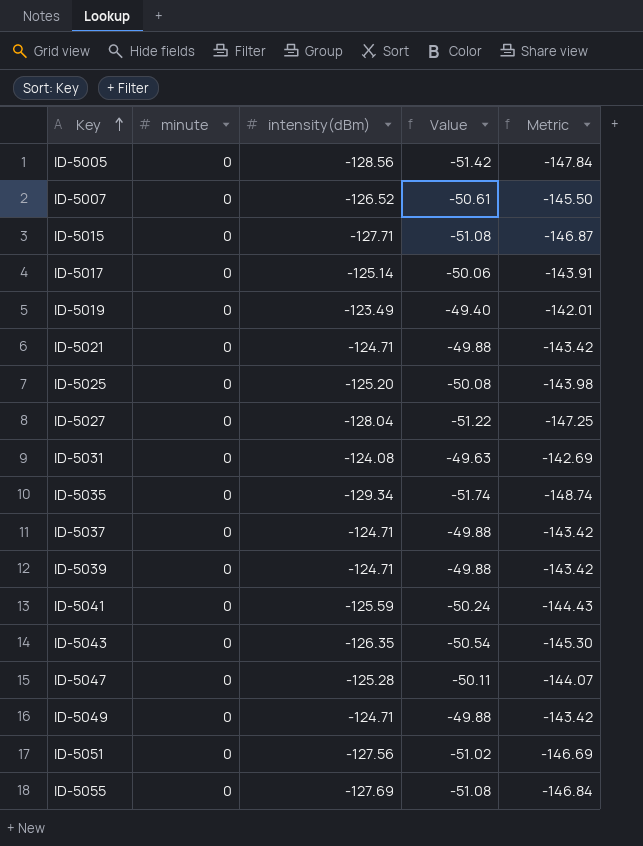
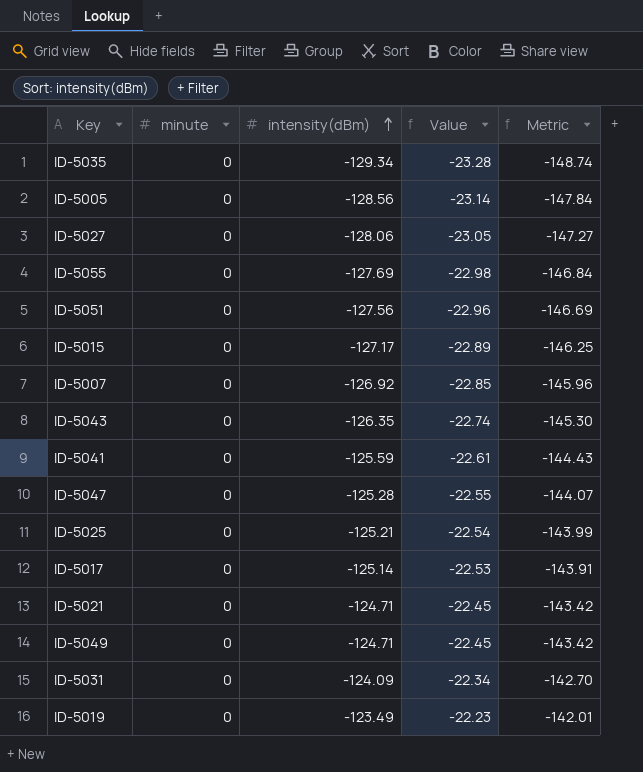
row order: Key ascending -> intensity(dBm) ascending
column Value | formula: [intensity(dBm)] * 0.4 -> [intensity(dBm)] * 0.18
row ID-5037: 0 | -124.71 | -49.88 | -143.42 -> none
row ID-5039: 0 | -124.71 | -49.88 | -143.42 -> none
ID-5027 | intensity(dBm): -128.04 -> -128.06
ID-5027 | Metric: -147.25 -> -147.27
ID-5015 | intensity(dBm): -127.71 -> -127.17
ID-5015 | Metric: -146.87 -> -146.25
ID-5007 | intensity(dBm): -126.52 -> -126.92
ID-5007 | Metric: -145.50 -> -145.96
ID-5025 | intensity(dBm): -125.20 -> -125.21
ID-5025 | Metric: -143.98 -> -143.99
ID-5031 | intensity(dBm): -124.08 -> -124.09
ID-5031 | Metric: -142.69 -> -142.70

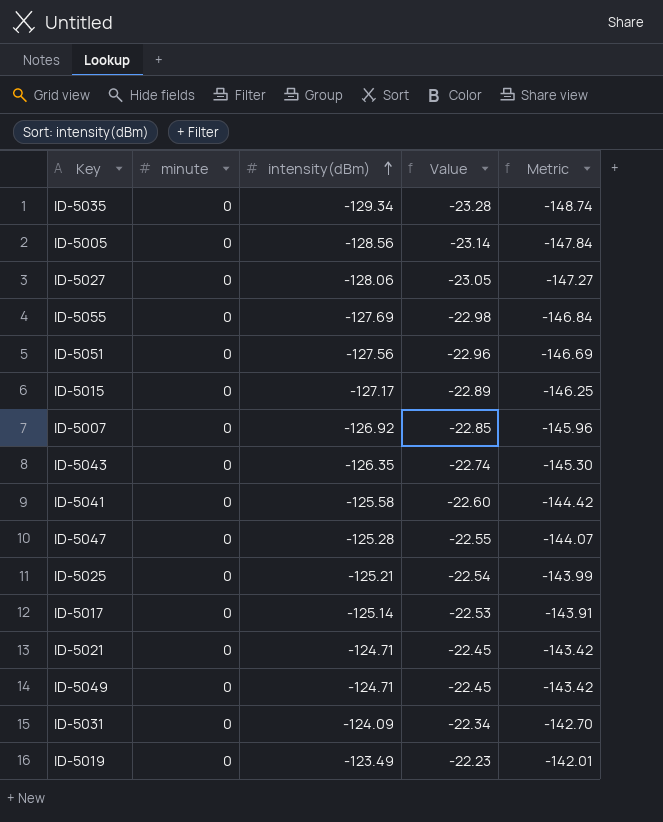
ID-5041 | intensity(dBm): -125.59 -> -125.58
ID-5041 | Value: -22.61 -> -22.60
ID-5041 | Metric: -144.43 -> -144.42

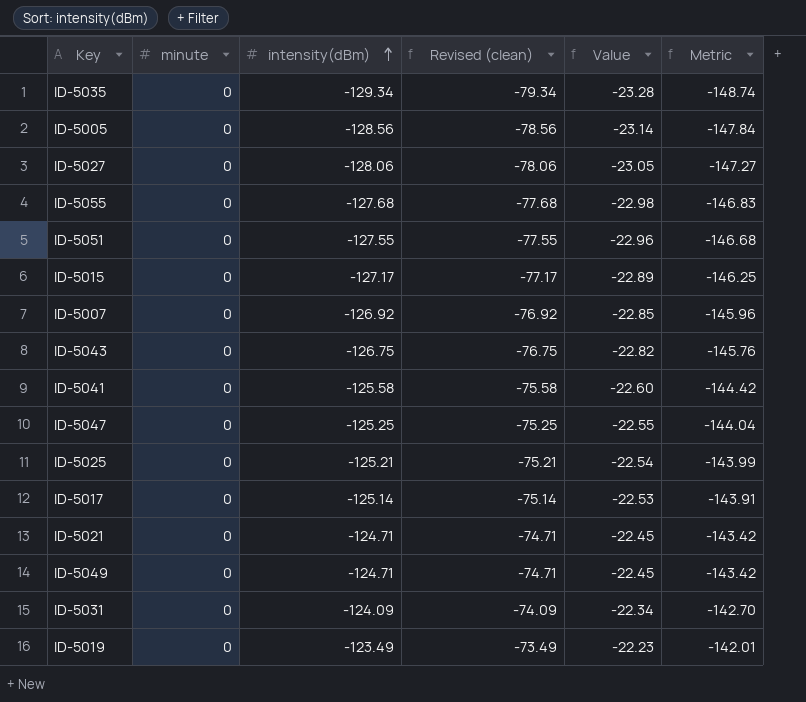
column Revised (clean) | formula: none -> [intensity(dBm)] + 50
ID-5055 | intensity(dBm): -127.69 -> -127.68
ID-5055 | Metric: -146.84 -> -146.83
ID-5051 | intensity(dBm): -127.56 -> -127.55
ID-5051 | Metric: -146.69 -> -146.68
ID-5043 | intensity(dBm): -126.35 -> -126.75
ID-5043 | Value: -22.74 -> -22.82
ID-5043 | Metric: -145.30 -> -145.76
ID-5047 | intensity(dBm): -125.28 -> -125.25
ID-5047 | Metric: -144.07 -> -144.04

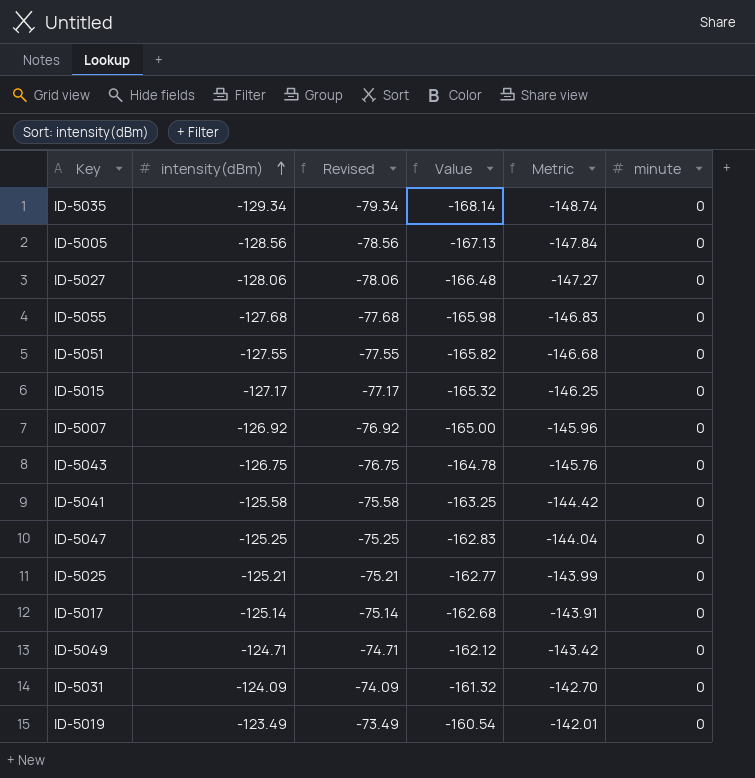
column name: Revised (clean) -> Revised
column Value | formula: [intensity(dBm)] * 0.18 -> [intensity(dBm)] * 1.3
column minute | position: 2 -> 6
row ID-5021: 0 | -124.71 | -74.71 | -22.45 | -143.42 -> none

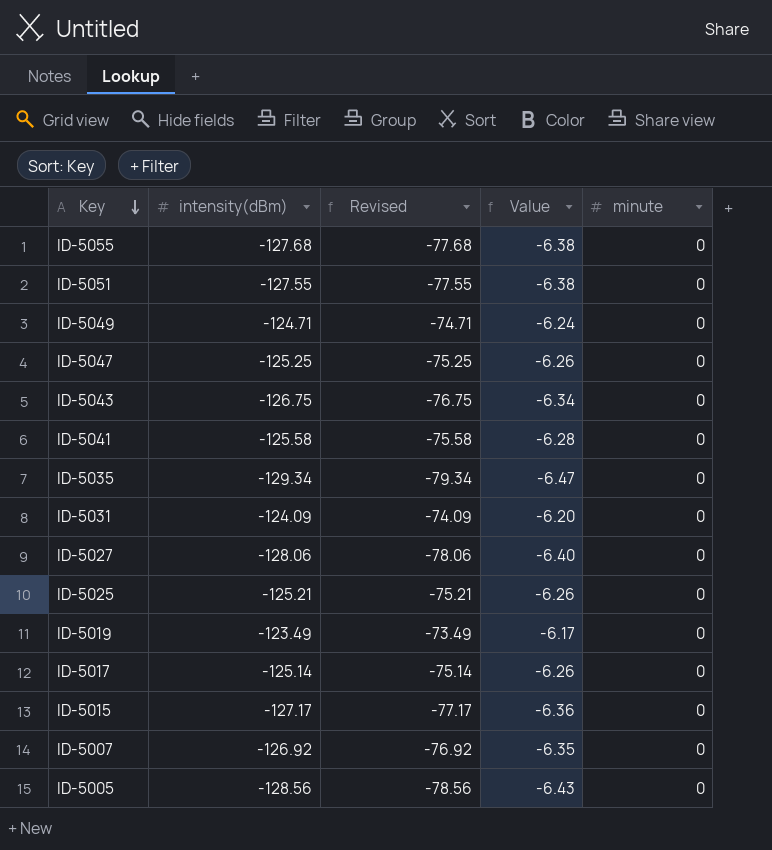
row order: intensity(dBm) ascending -> Key descending
column Metric | formula: [intensity(dBm)] * 1.15 -> none
column Value | formula: [intensity(dBm)] * 1.3 -> [intensity(dBm)] * 0.05

